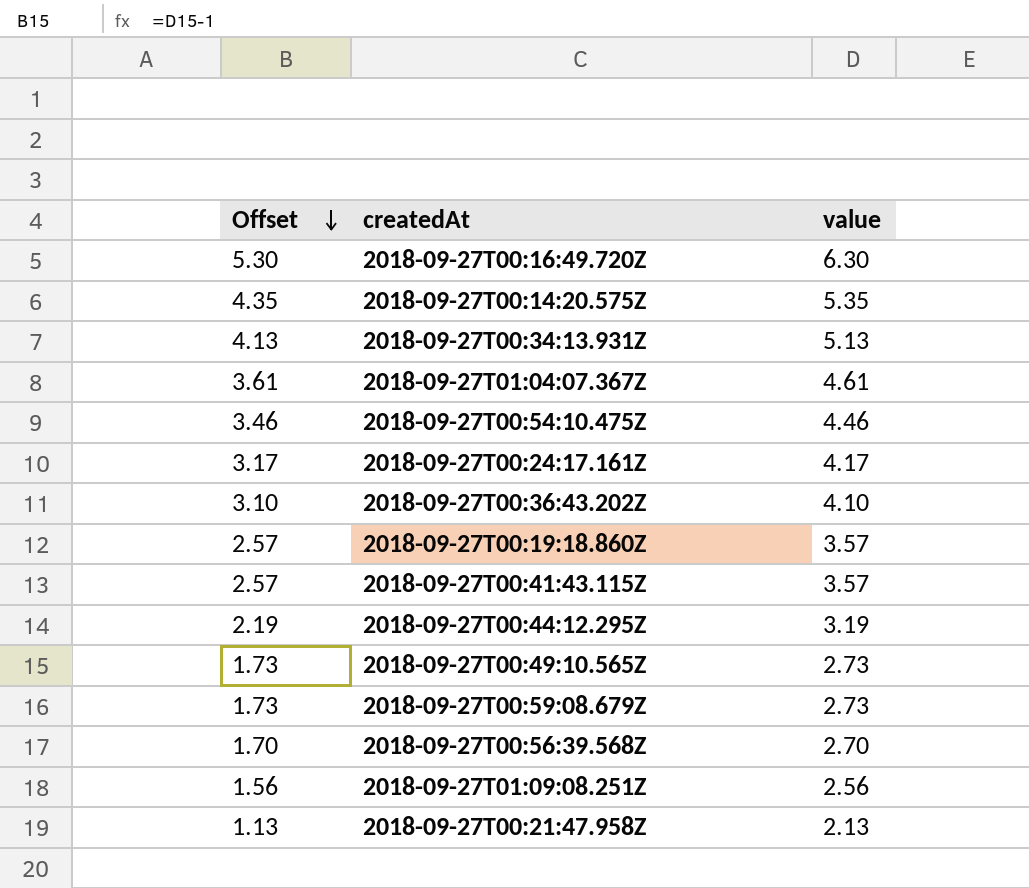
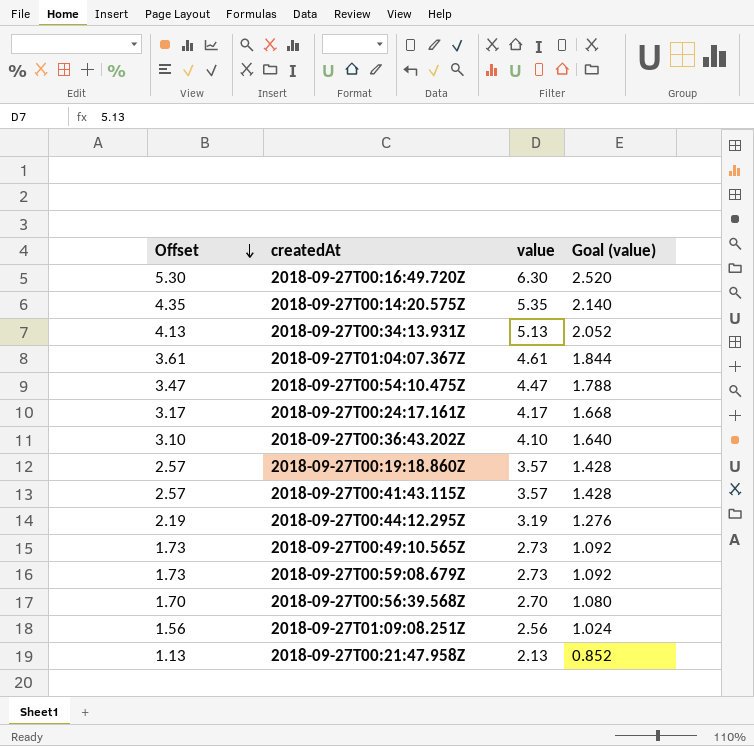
column Goal (value) | formula: none -> [value] * 0.4
2018-09-27T00:54:10.475Z | Offset: 3.46 -> 3.47
2018-09-27T00:54:10.475Z | value: 4.46 -> 4.47

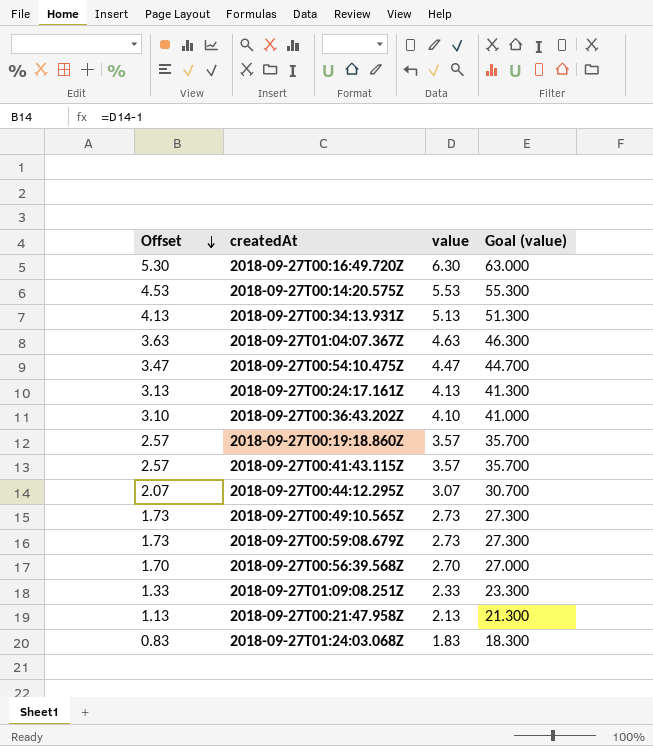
column Goal (value) | formula: [value] * 0.4 -> [value] * 10
2018-09-27T00:14:20.575Z | Offset: 4.35 -> 4.53
2018-09-27T00:14:20.575Z | value: 5.35 -> 5.53
2018-09-27T01:04:07.367Z | Offset: 3.61 -> 3.63
2018-09-27T01:04:07.367Z | value: 4.61 -> 4.63
2018-09-27T00:24:17.161Z | Offset: 3.17 -> 3.13
2018-09-27T00:24:17.161Z | value: 4.17 -> 4.13
2018-09-27T00:44:12.295Z | Offset: 2.19 -> 2.07
2018-09-27T00:44:12.295Z | value: 3.19 -> 3.07
2018-09-27T01:09:08.251Z | Offset: 1.56 -> 1.33
2018-09-27T01:09:08.251Z | value: 2.56 -> 2.33
row 2018-09-27T01:24:03.068Z: none -> 0.83 | 1.83 | 18.300

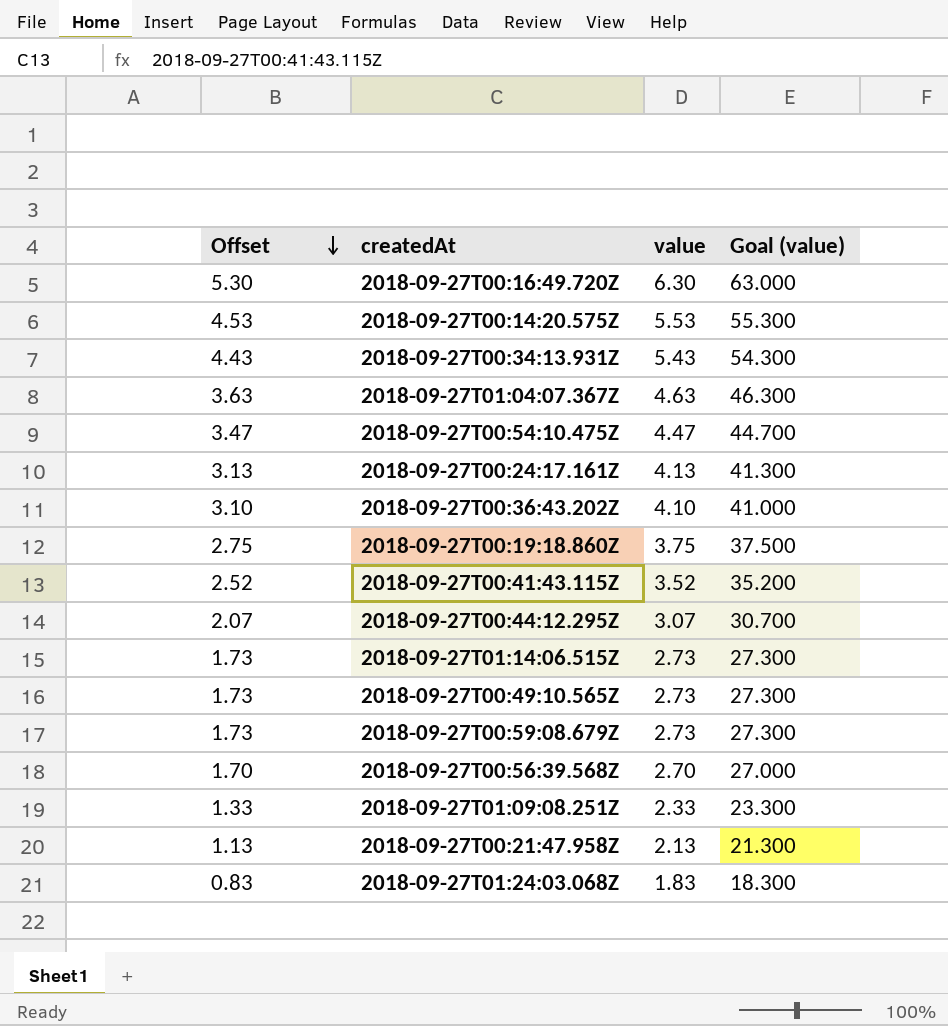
2018-09-27T00:34:13.931Z | Offset: 4.13 -> 4.43
2018-09-27T00:34:13.931Z | value: 5.13 -> 5.43
2018-09-27T00:34:13.931Z | Goal (value): 51.300 -> 54.300
2018-09-27T00:19:18.860Z | Offset: 2.57 -> 2.75
2018-09-27T00:19:18.860Z | value: 3.57 -> 3.75
2018-09-27T00:19:18.860Z | Goal (value): 35.700 -> 37.500
2018-09-27T00:41:43.115Z | Offset: 2.57 -> 2.52
2018-09-27T00:41:43.115Z | value: 3.57 -> 3.52
2018-09-27T00:41:43.115Z | Goal (value): 35.700 -> 35.200
row 2018-09-27T01:14:06.515Z: none -> 1.73 | 2.73 | 27.300

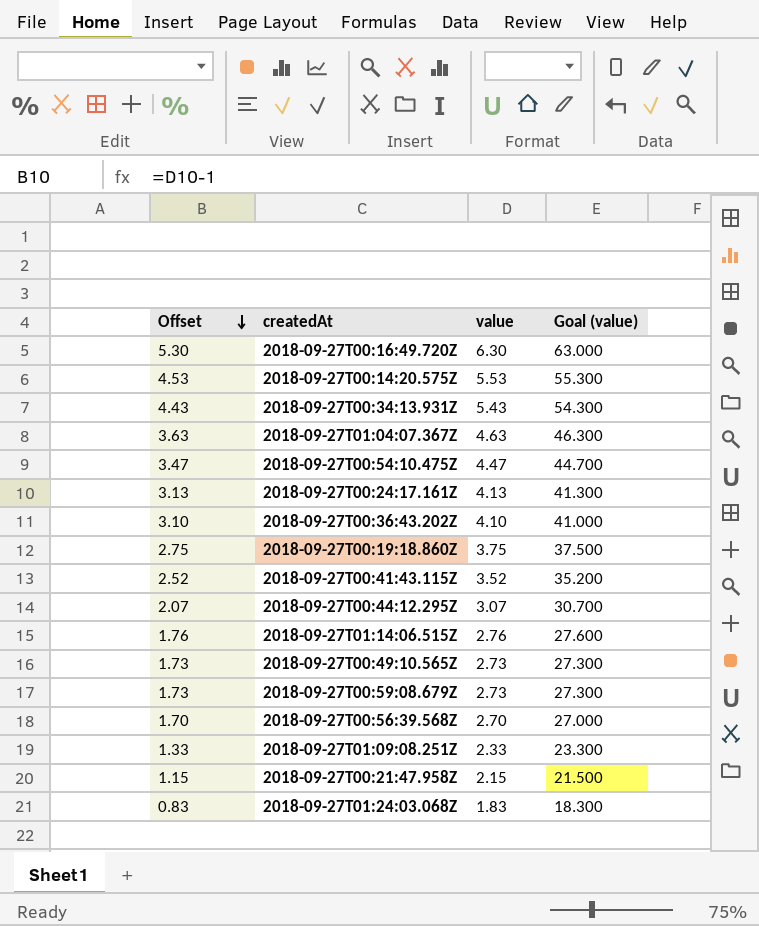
2018-09-27T01:14:06.515Z | Offset: 1.73 -> 1.76
2018-09-27T01:14:06.515Z | value: 2.73 -> 2.76
2018-09-27T01:14:06.515Z | Goal (value): 27.300 -> 27.600
2018-09-27T00:21:47.958Z | Offset: 1.13 -> 1.15
2018-09-27T00:21:47.958Z | value: 2.13 -> 2.15
2018-09-27T00:21:47.958Z | Goal (value): 21.300 -> 21.500

